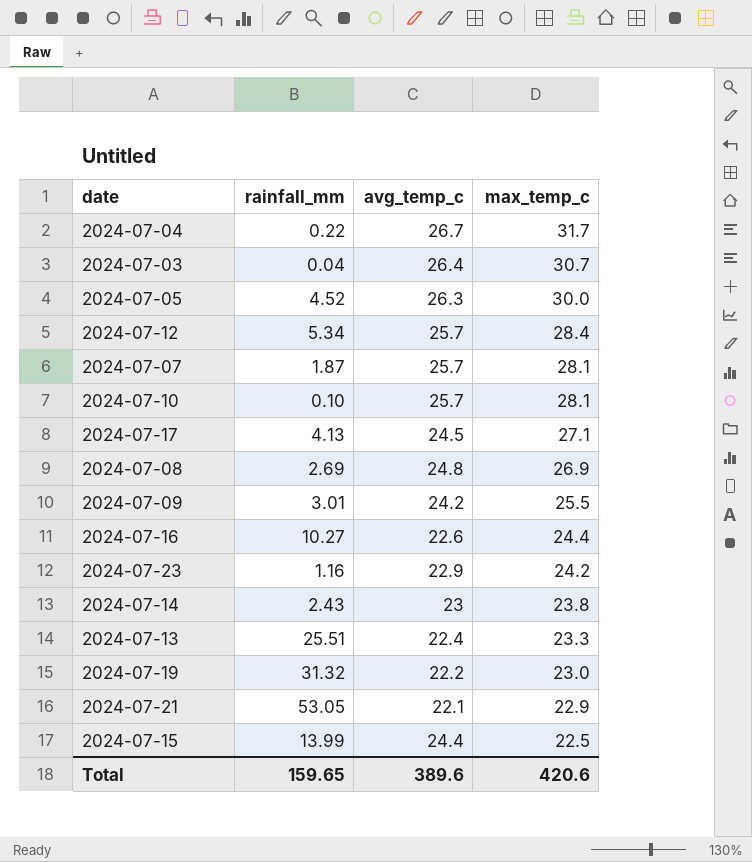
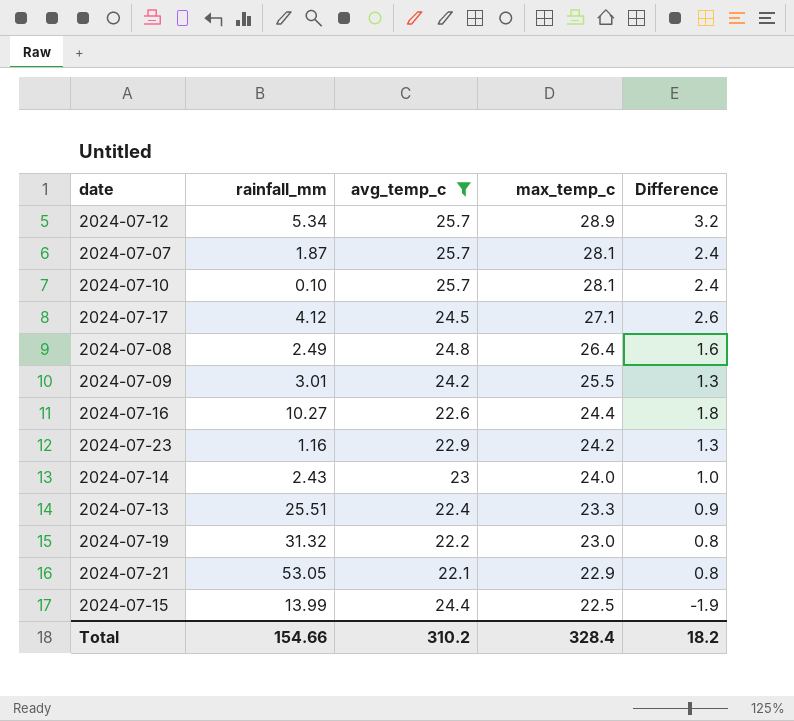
filter: none -> avg_temp_c <= 25.7
column Difference | formula: none -> [max_temp_c] - [avg_temp_c]
2024-07-12 | max_temp_c: 28.4 -> 28.9
2024-07-17 | rainfall_mm: 4.13 -> 4.12
2024-07-08 | rainfall_mm: 2.69 -> 2.49
2024-07-08 | max_temp_c: 26.9 -> 26.4
2024-07-14 | max_temp_c: 23.8 -> 24.0
Total | rainfall_mm: 159.65 -> 154.66
Total | avg_temp_c: 389.6 -> 310.2
Total | max_temp_c: 420.6 -> 328.4

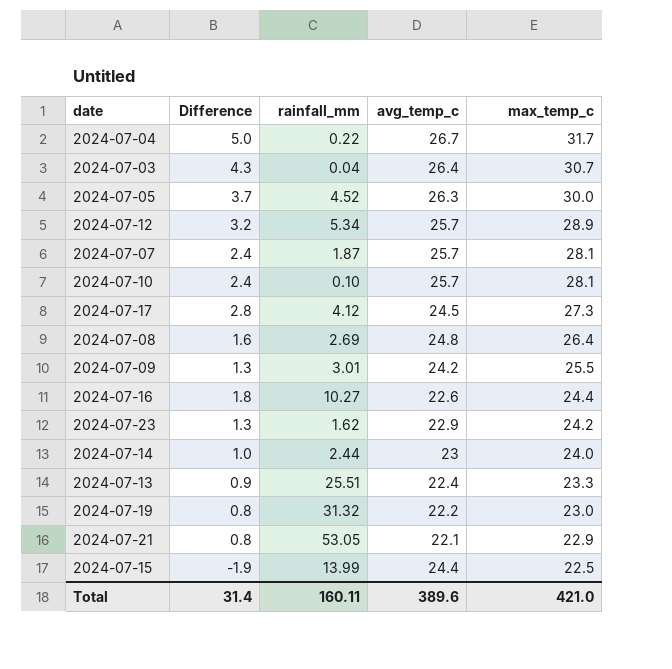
filter: avg_temp_c <= 25.7 -> none
column Difference | position: 5 -> 2
2024-07-17 | Difference: 2.6 -> 2.8
2024-07-17 | max_temp_c: 27.1 -> 27.3
2024-07-08 | rainfall_mm: 2.49 -> 2.69
2024-07-23 | rainfall_mm: 1.16 -> 1.62
2024-07-14 | rainfall_mm: 2.43 -> 2.44
Total | Difference: 18.2 -> 31.4
Total | rainfall_mm: 154.66 -> 160.11
Total | avg_temp_c: 310.2 -> 389.6
Total | max_temp_c: 328.4 -> 421.0

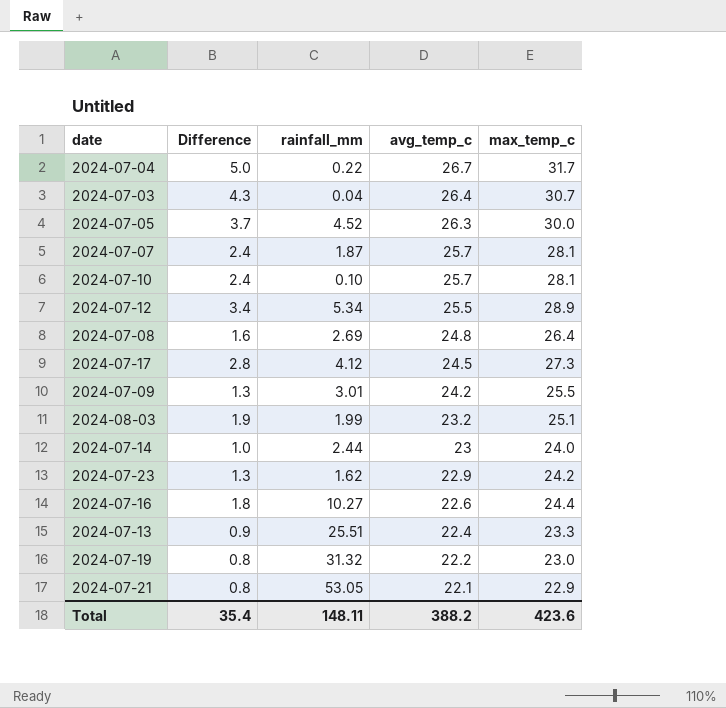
row order: max_temp_c descending -> avg_temp_c descending
row 2024-07-15: -1.9 | 13.99 | 24.4 | 22.5 -> none
2024-07-12 | Difference: 3.2 -> 3.4
2024-07-12 | avg_temp_c: 25.7 -> 25.5
row 2024-08-03: none -> 1.9 | 1.99 | 23.2 | 25.1
Total | Difference: 31.4 -> 35.4
Total | rainfall_mm: 160.11 -> 148.11
Total | avg_temp_c: 389.6 -> 388.2
Total | max_temp_c: 421.0 -> 423.6

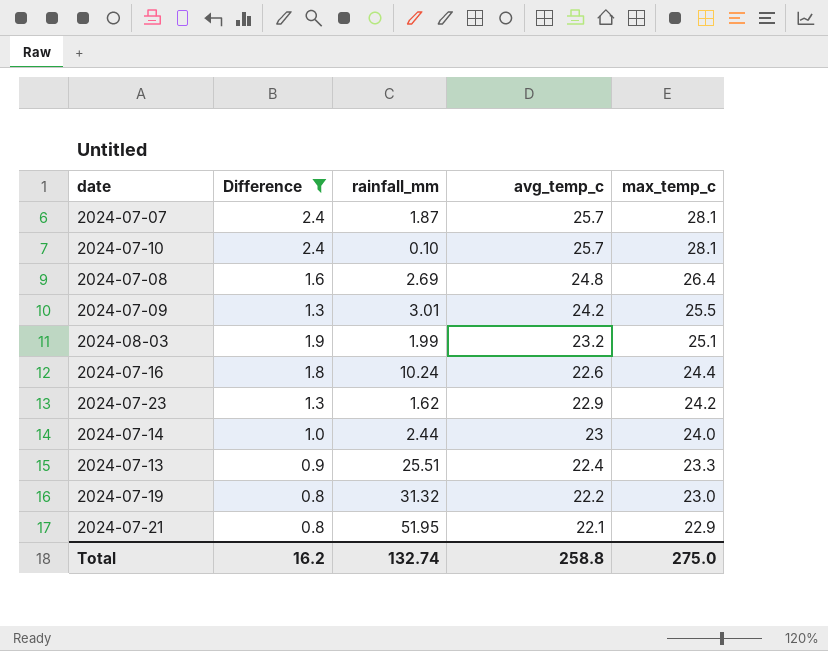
filter: none -> Difference <= 2.4
row order: avg_temp_c descending -> max_temp_c descending
2024-07-16 | rainfall_mm: 10.27 -> 10.24
2024-07-21 | rainfall_mm: 53.05 -> 51.95
Total | Difference: 35.4 -> 16.2
Total | rainfall_mm: 148.11 -> 132.74
Total | avg_temp_c: 388.2 -> 258.8
Total | max_temp_c: 423.6 -> 275.0

